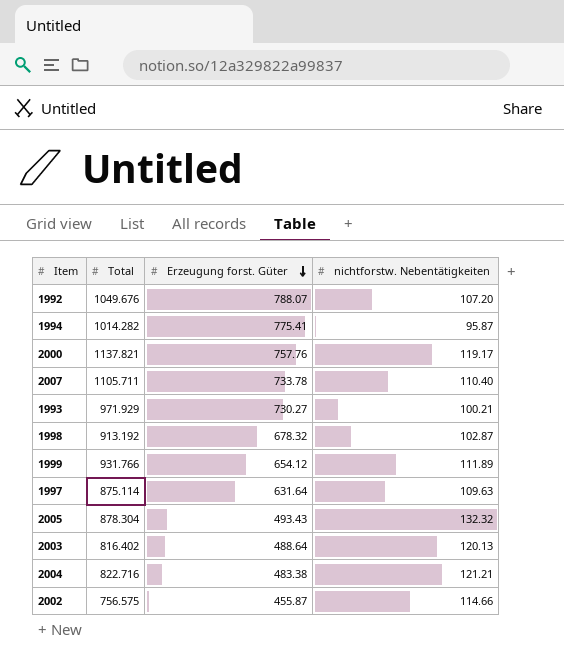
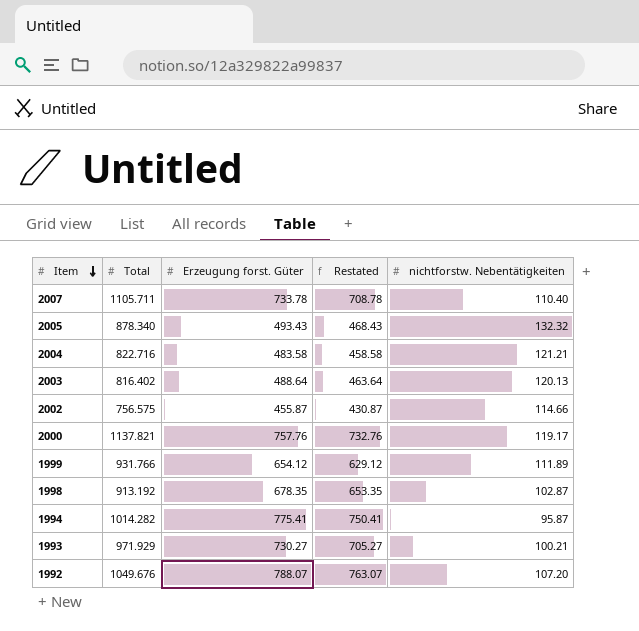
row order: Erzeugung forst. Güter descending -> Item descending
column Restated | formula: none -> [Erzeugung forst. Güter] - 25
row 1997: 875.114 | 631.64 | 109.63 -> none
2005 | Total: 878.304 -> 878.340
2004 | Erzeugung forst. Güter: 483.38 -> 483.58
1998 | Erzeugung forst. Güter: 678.32 -> 678.35

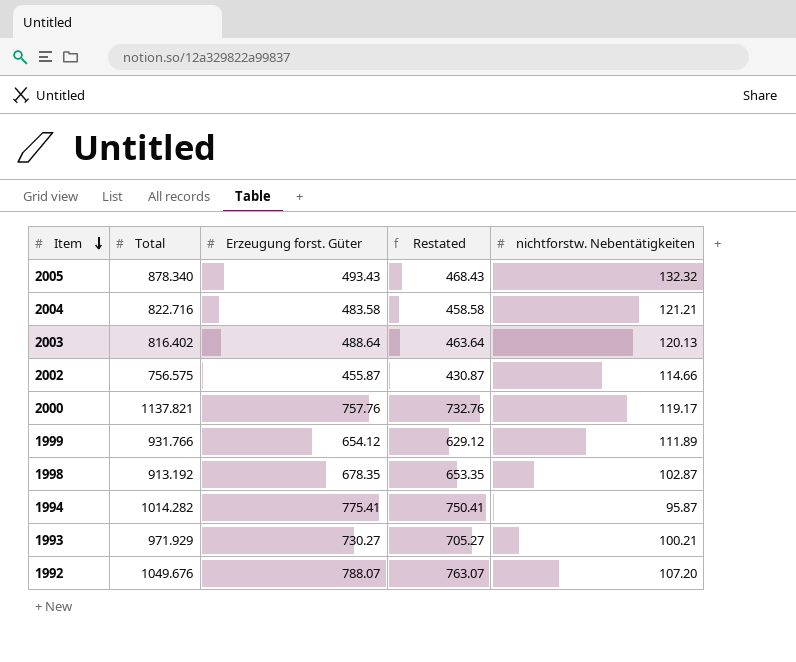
row 2007: 1105.711 | 733.78 | 708.78 | 110.40 -> none

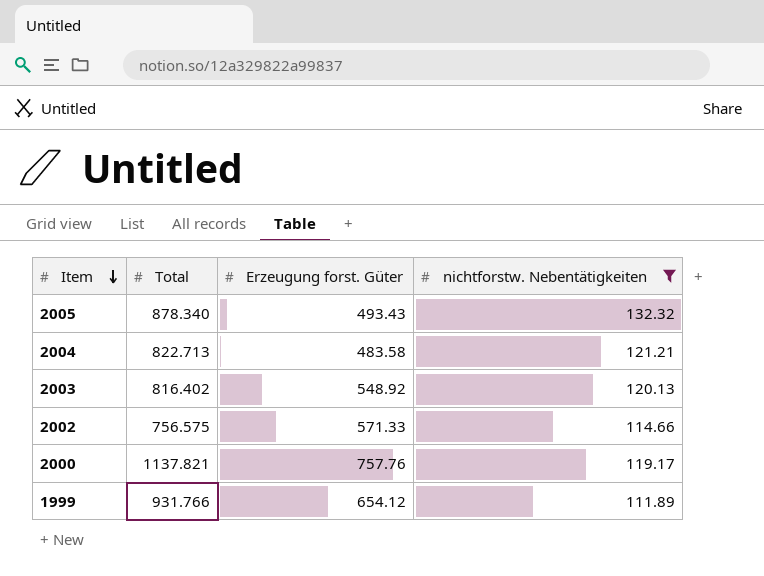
filter: none -> nichtforstw. Nebentätigkeiten >= 111.89
column Restated | formula: [Erzeugung forst. Güter] - 25 -> none
2004 | Total: 822.716 -> 822.713
2003 | Erzeugung forst. Güter: 488.64 -> 548.92
2002 | Erzeugung forst. Güter: 455.87 -> 571.33

